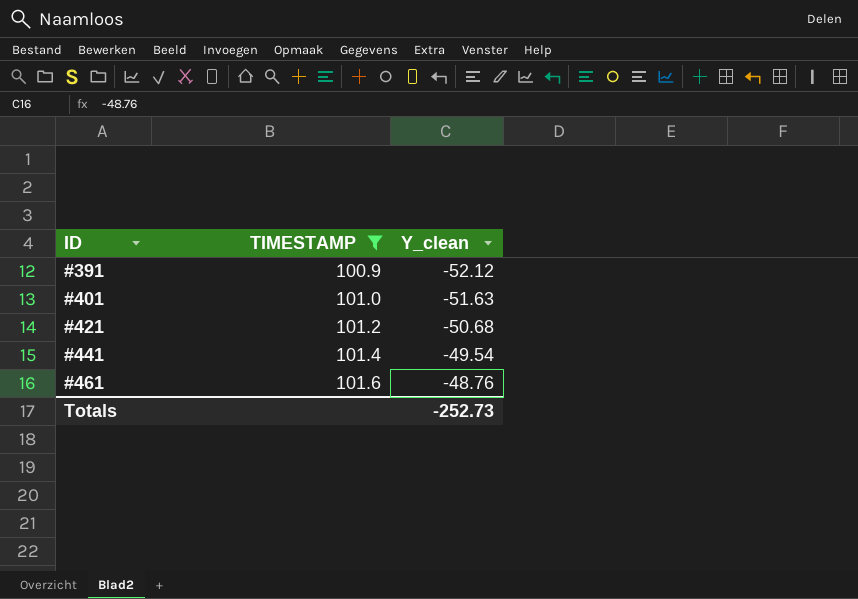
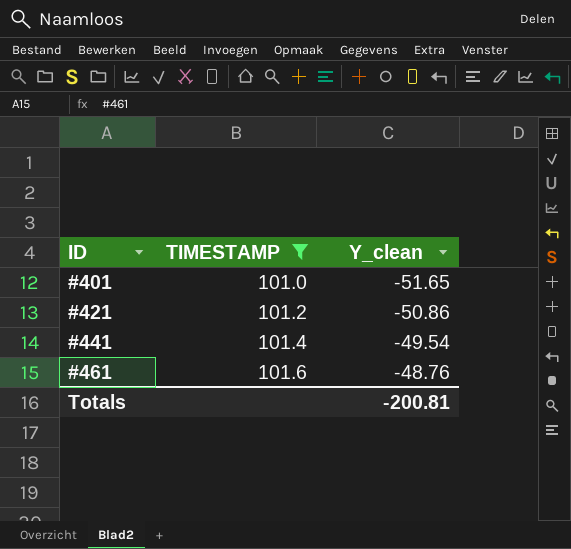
row #391: 100.9 | -52.12 -> none
#401 | Y_clean: -51.63 -> -51.65
#421 | Y_clean: -50.68 -> -50.86
Totals | Y_clean: -252.73 -> -200.81

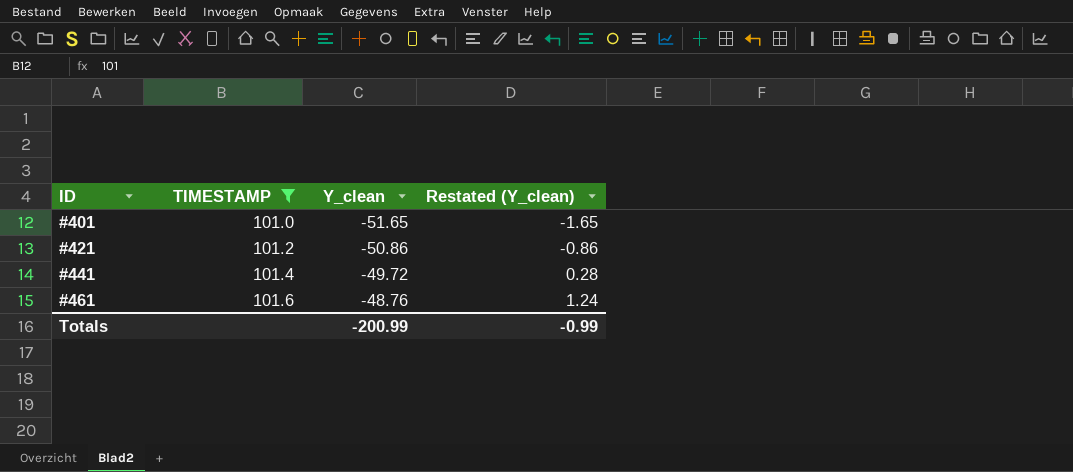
column Restated (Y_clean) | formula: none -> [Y_clean] + 50
#441 | Y_clean: -49.54 -> -49.72
Totals | Y_clean: -200.81 -> -200.99

